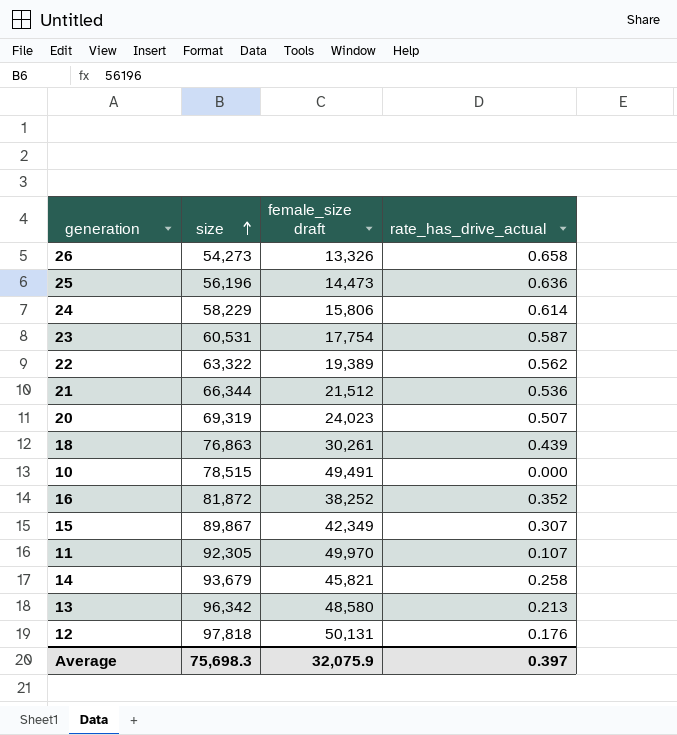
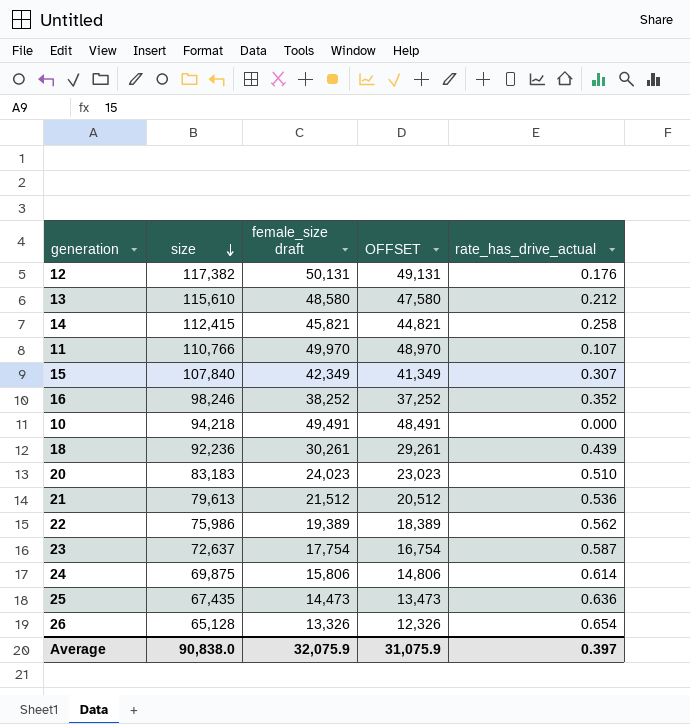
row order: size ascending -> size descending
column OFFSET | formula: none -> [female_size draft] - 1000
12 | size: 97,818 -> 117,382
13 | size: 96,342 -> 115,610
13 | rate_has_drive_actual: 0.213 -> 0.212
14 | size: 93,679 -> 112,415
11 | size: 92,305 -> 110,766
15 | size: 89,867 -> 107,840
16 | size: 81,872 -> 98,246
10 | size: 78,515 -> 94,218
18 | size: 76,863 -> 92,236
20 | size: 69,319 -> 83,183
20 | rate_has_drive_actual: 0.507 -> 0.510
21 | size: 66,344 -> 79,613
22 | size: 63,322 -> 75,986
23 | size: 60,531 -> 72,637
24 | size: 58,229 -> 69,875
25 | size: 56,196 -> 67,435
26 | size: 54,273 -> 65,128
26 | rate_has_drive_actual: 0.658 -> 0.654
Average | size: 75,698.3 -> 90,838.0

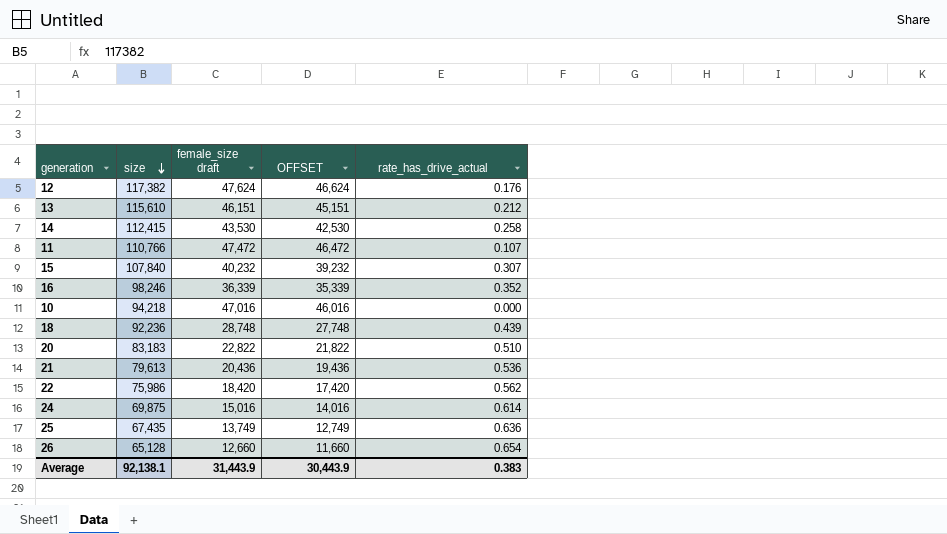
row 23: 72,637 | 17,754 | 16,754 | 0.587 -> none
12 | female_size draft: 50,131 -> 47,624
12 | OFFSET: 49,131 -> 46,624
13 | female_size draft: 48,580 -> 46,151
13 | OFFSET: 47,580 -> 45,151
14 | female_size draft: 45,821 -> 43,530
14 | OFFSET: 44,821 -> 42,530
11 | female_size draft: 49,970 -> 47,472
11 | OFFSET: 48,970 -> 46,472
15 | female_size draft: 42,349 -> 40,232
15 | OFFSET: 41,349 -> 39,232
16 | female_size draft: 38,252 -> 36,339
16 | OFFSET: 37,252 -> 35,339
10 | female_size draft: 49,491 -> 47,016
10 | OFFSET: 48,491 -> 46,016
18 | female_size draft: 30,261 -> 28,748
18 | OFFSET: 29,261 -> 27,748
20 | female_size draft: 24,023 -> 22,822
20 | OFFSET: 23,023 -> 21,822
21 | female_size draft: 21,512 -> 20,436
21 | OFFSET: 20,512 -> 19,436
22 | female_size draft: 19,389 -> 18,420
22 | OFFSET: 18,389 -> 17,420
24 | female_size draft: 15,806 -> 15,016
24 | OFFSET: 14,806 -> 14,016
25 | female_size draft: 14,473 -> 13,749
25 | OFFSET: 13,473 -> 12,749
26 | female_size draft: 13,326 -> 12,660
26 | OFFSET: 12,326 -> 11,660
Average | size: 90,838.0 -> 92,138.1
Average | female_size draft: 32,075.9 -> 31,443.9
Average | OFFSET: 31,075.9 -> 30,443.9
Average | rate_has_drive_actual: 0.397 -> 0.383

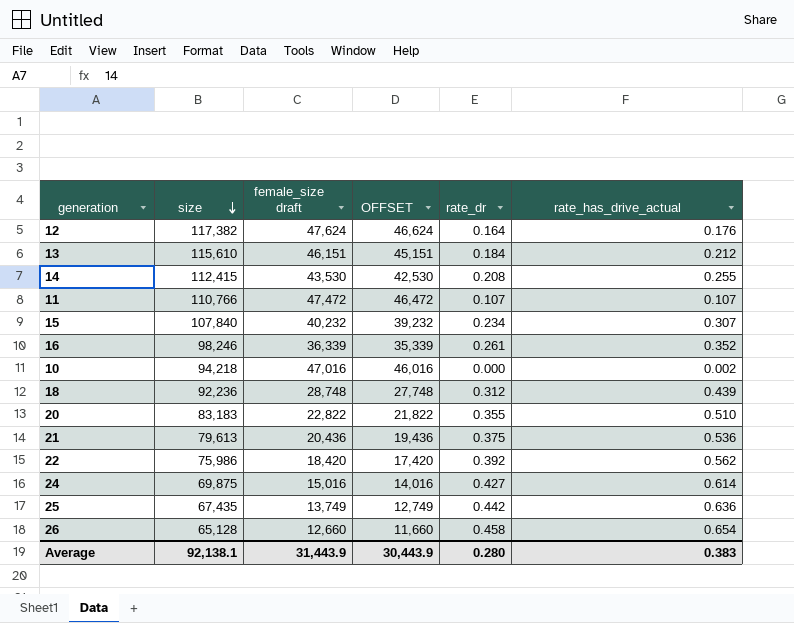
column rate_dr | position: none -> 5
14 | rate_has_drive_actual: 0.258 -> 0.255
10 | rate_has_drive_actual: 0.000 -> 0.002

